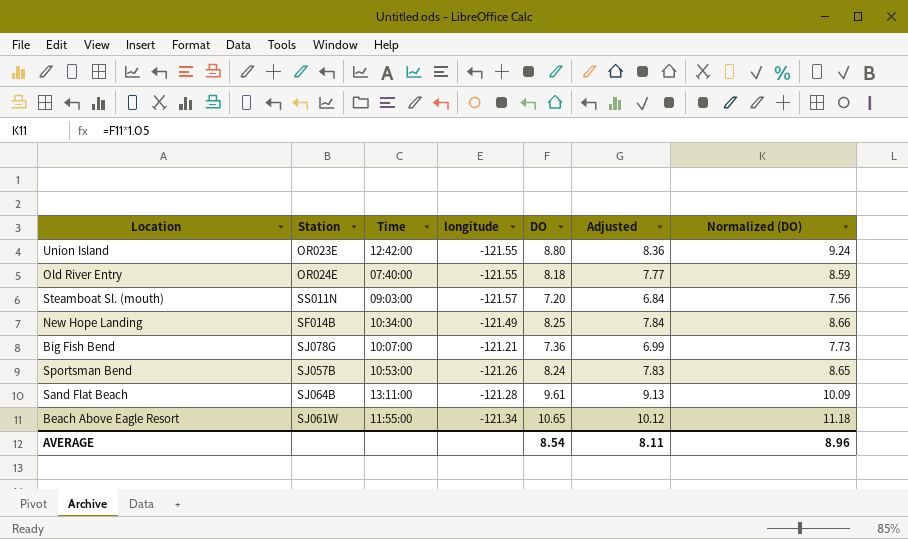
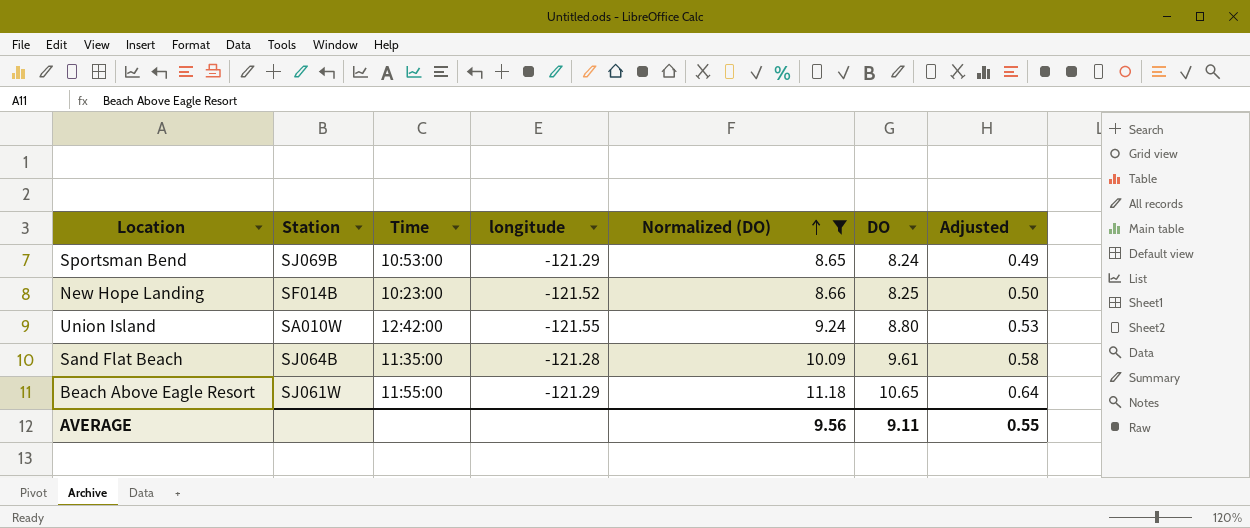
filter: none -> Normalized (DO) >= 8.65
row order: none -> Normalized (DO) ascending
column Normalized (DO) | position: 7 -> 5
column Adjusted | formula: [DO] * 0.95 -> [DO] * 0.06
Sportsman Bend | Station: SJ057B -> SJ069B
Sportsman Bend | longitude: -121.26 -> -121.29
New Hope Landing | Time: 10:34:00 -> 10:23:00
New Hope Landing | longitude: -121.49 -> -121.52
Union Island | Station: OR023E -> SA010W
Sand Flat Beach | Time: 13:11:00 -> 11:35:00
Beach Above Eagle Resort | longitude: -121.34 -> -121.29
AVERAGE | Normalized (DO): 8.96 -> 9.56
AVERAGE | DO: 8.54 -> 9.11
AVERAGE | Adjusted: 8.11 -> 0.55

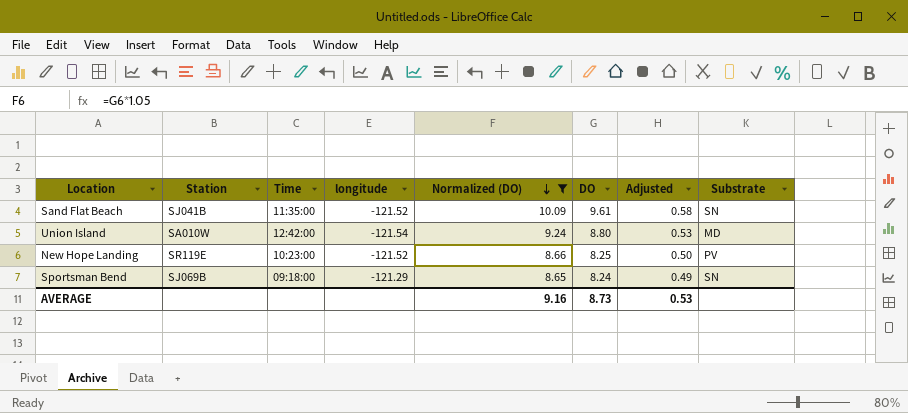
row order: Normalized (DO) ascending -> Normalized (DO) descending
column Substrate | position: none -> 8
row Beach Above Eagle Resort: SJ061W | 11:55:00 | -121.29 | 11.18 | 10.65 | 0.64 -> none
Sand Flat Beach | Station: SJ064B -> SJ041B
Sand Flat Beach | longitude: -121.28 -> -121.52
Union Island | longitude: -121.55 -> -121.54
New Hope Landing | Station: SF014B -> SR119E
Sportsman Bend | Time: 10:53:00 -> 09:18:00
AVERAGE | Normalized (DO): 9.56 -> 9.16
AVERAGE | DO: 9.11 -> 8.73
AVERAGE | Adjusted: 0.55 -> 0.53

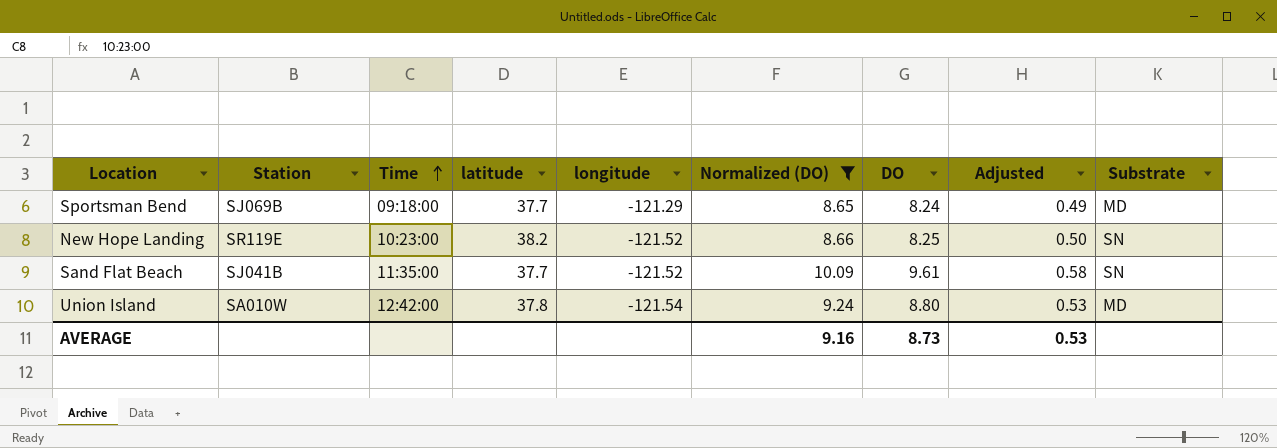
row order: Normalized (DO) descending -> Time ascending
column latitude | position: none -> 4
Sportsman Bend | Substrate: SN -> MD
New Hope Landing | Substrate: PV -> SN

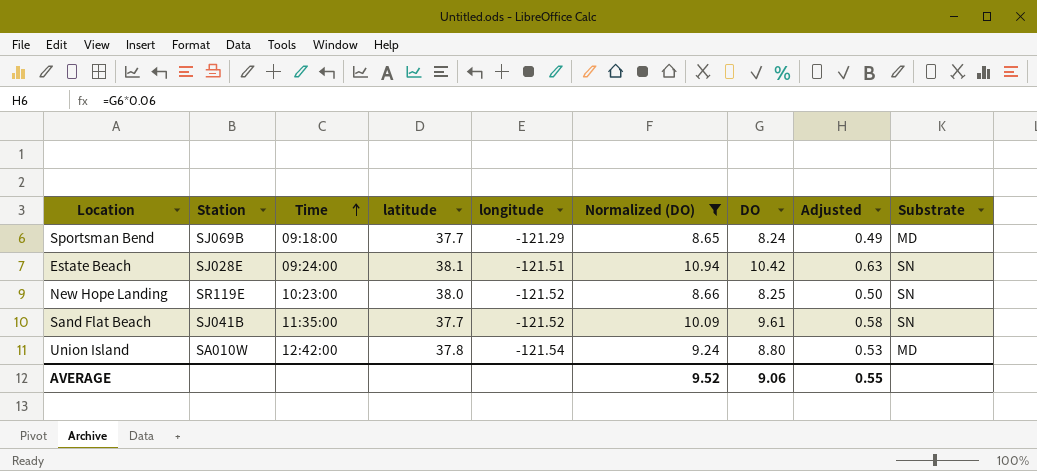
row Estate Beach: none -> SJ028E | 09:24:00 | 38.1 | -121.51 | 10.94 | 10.42 | 0.63 | SN
New Hope Landing | latitude: 38.2 -> 38.0
AVERAGE | Normalized (DO): 9.16 -> 9.52
AVERAGE | DO: 8.73 -> 9.06
AVERAGE | Adjusted: 0.53 -> 0.55

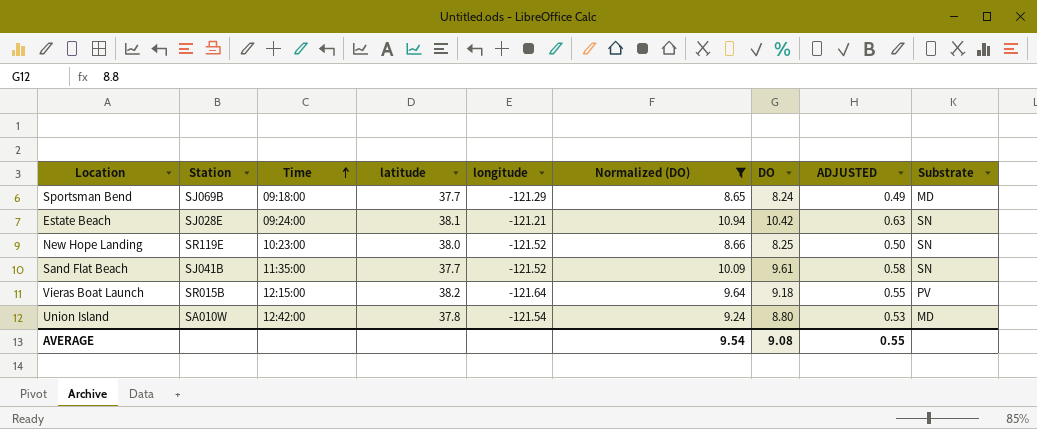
column name: Adjusted -> ADJUSTED
Estate Beach | longitude: -121.51 -> -121.21
row Vieras Boat Launch: none -> SR015B | 12:15:00 | 38.2 | -121.64 | 9.64 | 9.18 | 0.55 | PV
AVERAGE | Normalized (DO): 9.52 -> 9.54
AVERAGE | DO: 9.06 -> 9.08

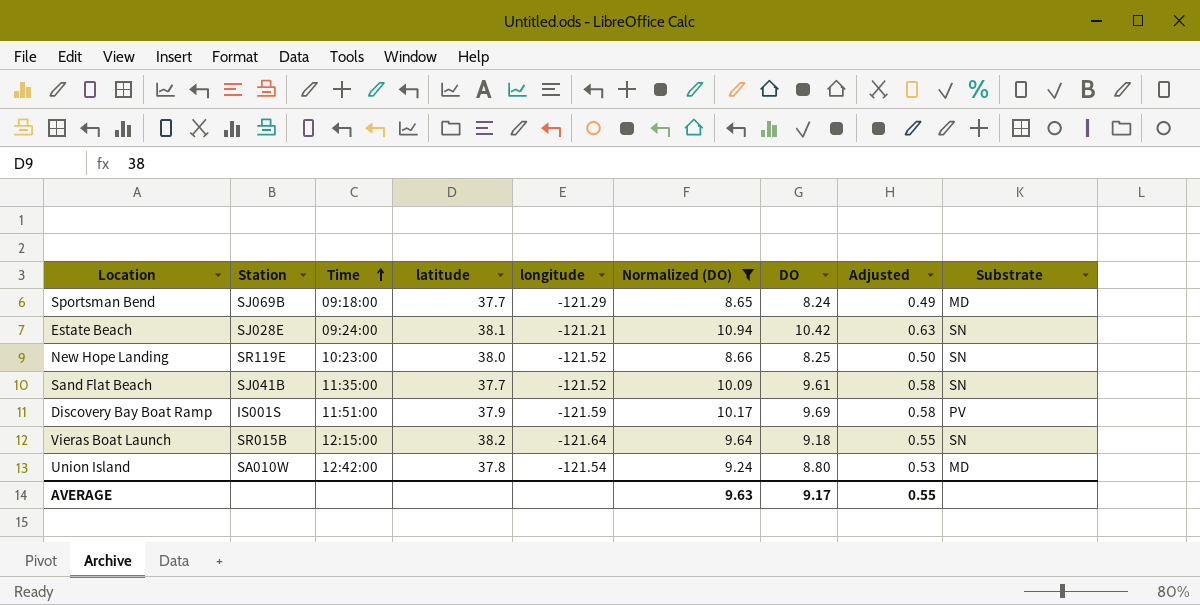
column name: ADJUSTED -> Adjusted
row Discovery Bay Boat Ramp: none -> IS001S | 11:51:00 | 37.9 | -121.59 | 10.17 | 9.69 | 0.58 | PV
Vieras Boat Launch | Substrate: PV -> SN
AVERAGE | Normalized (DO): 9.54 -> 9.63
AVERAGE | DO: 9.08 -> 9.17

